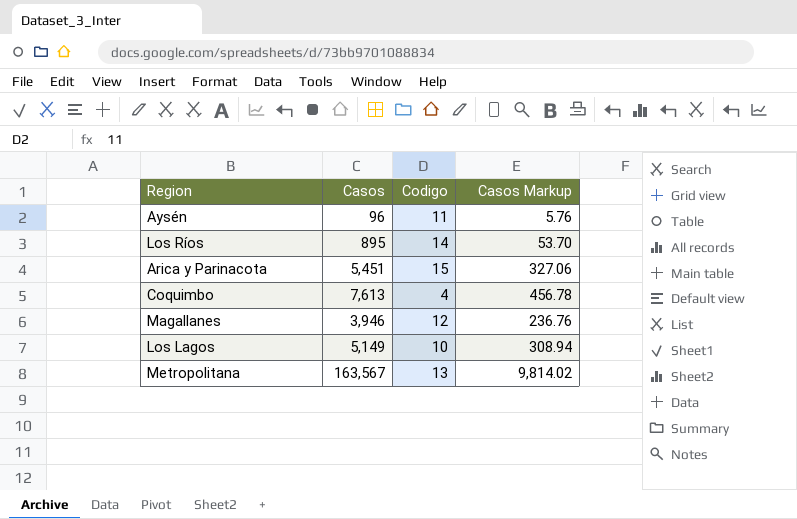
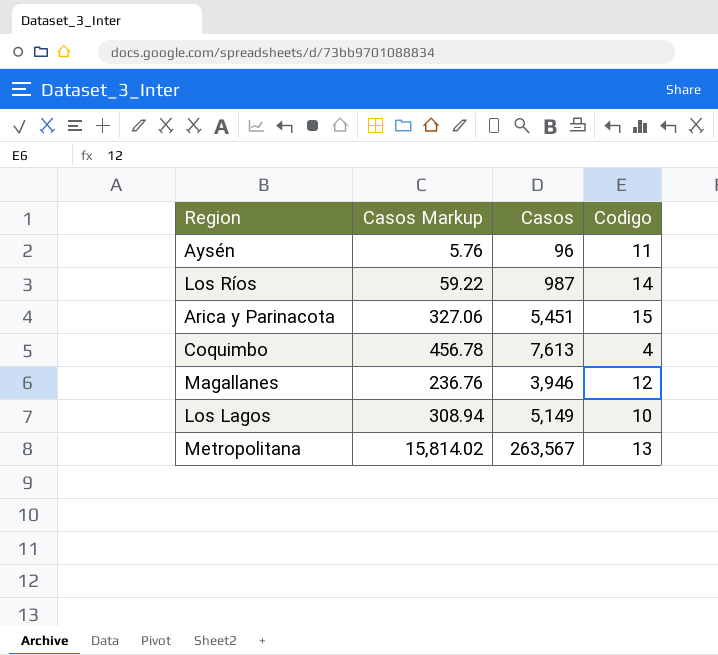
column Casos Markup | position: 4 -> 2
Los Ríos | Casos Markup: 53.70 -> 59.22
Los Ríos | Casos: 895 -> 987
Metropolitana | Casos Markup: 9,814.02 -> 15,814.02
Metropolitana | Casos: 163,567 -> 263,567

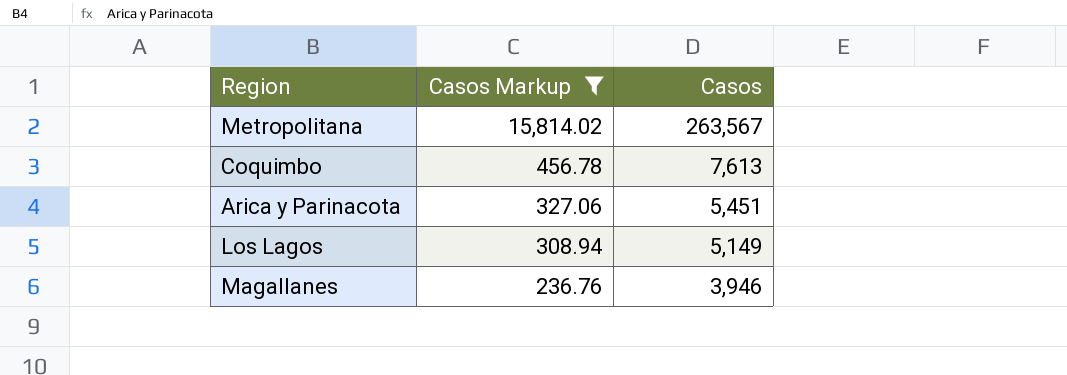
filter: none -> Casos Markup >= 236.76
row order: none -> Casos Markup descending
column Codigo | position: 4 -> none

